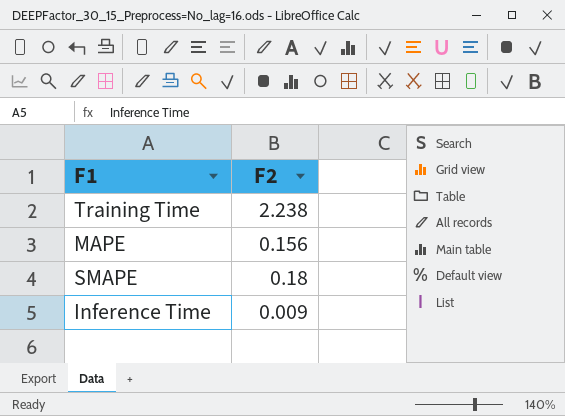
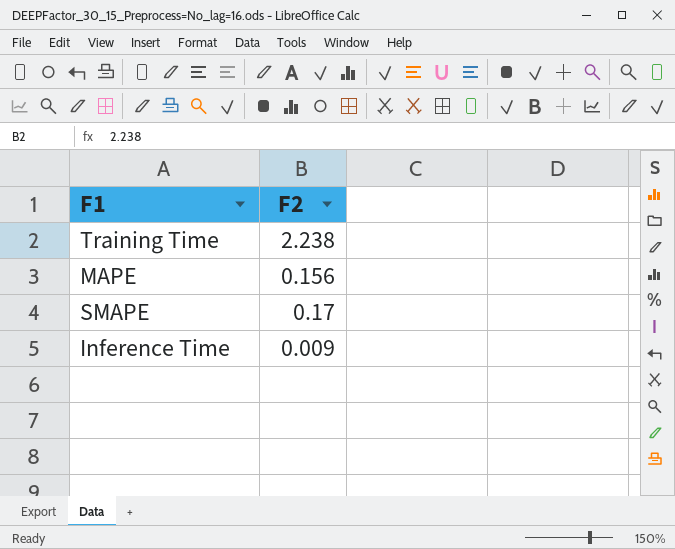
SMAPE | F2: 0.18 -> 0.17

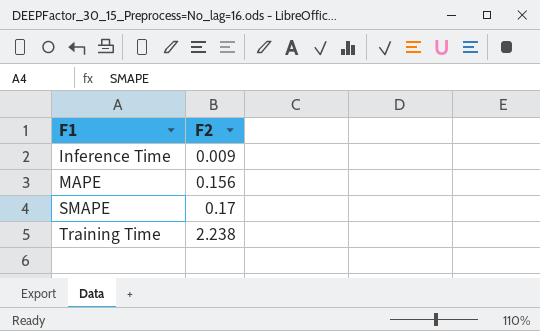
row order: none -> F1 ascending

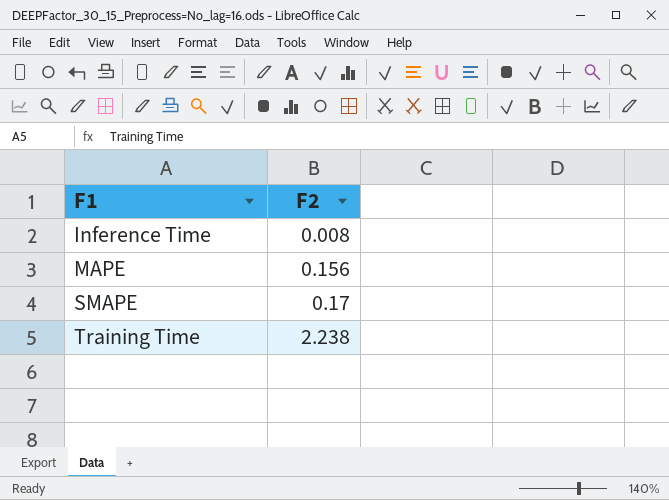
Inference Time | F2: 0.009 -> 0.008

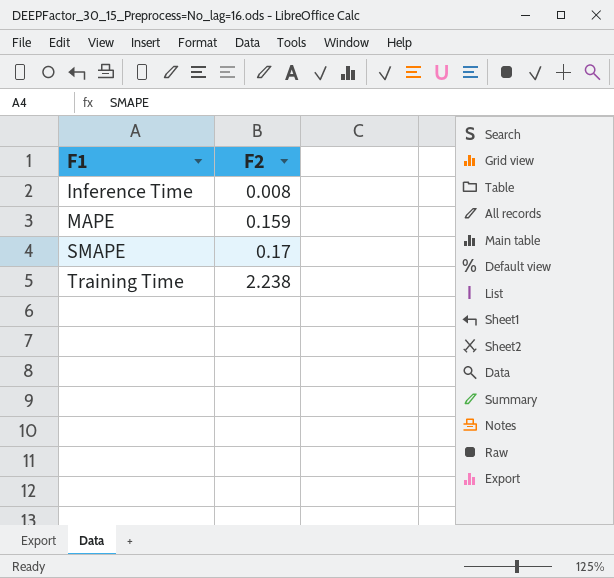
MAPE | F2: 0.156 -> 0.159

